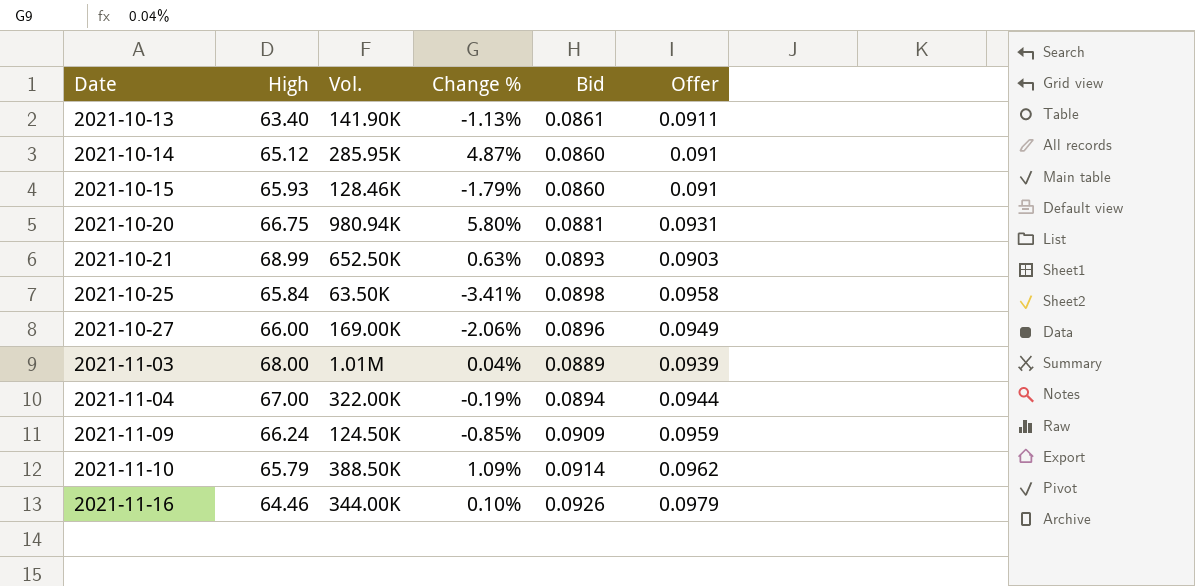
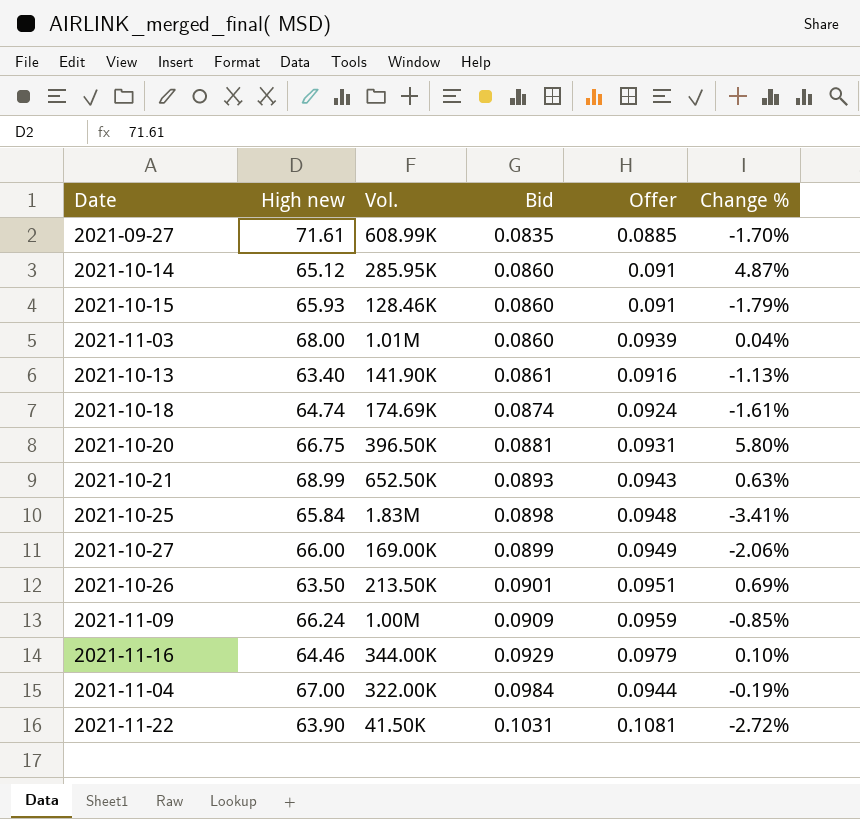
row order: Date ascending -> Bid ascending
column name: High -> High new
column Change % | position: 4 -> 6
row 2021-11-10: 65.79 | 388.50K | 1.09% | 0.0914 | 0.0962 -> none
row 2021-09-27: none -> 71.61 | 608.99K | 0.0835 | 0.0885 | -1.70%
2021-11-03 | Bid: 0.0889 -> 0.0860
2021-10-13 | Offer: 0.0911 -> 0.0916
row 2021-10-18: none -> 64.74 | 174.69K | 0.0874 | 0.0924 | -1.61%
2021-10-20 | Vol.: 980.94K -> 396.50K
2021-10-21 | Offer: 0.0903 -> 0.0943
2021-10-25 | Vol.: 63.50K -> 1.83M
2021-10-25 | Offer: 0.0958 -> 0.0948
2021-10-27 | Bid: 0.0896 -> 0.0899
row 2021-10-26: none -> 63.50 | 213.50K | 0.0901 | 0.0951 | 0.69%
2021-11-09 | Vol.: 124.50K -> 1.00M
2021-11-16 | Bid: 0.0926 -> 0.0929
2021-11-04 | Bid: 0.0894 -> 0.0984
row 2021-11-22: none -> 63.90 | 41.50K | 0.1031 | 0.1081 | -2.72%

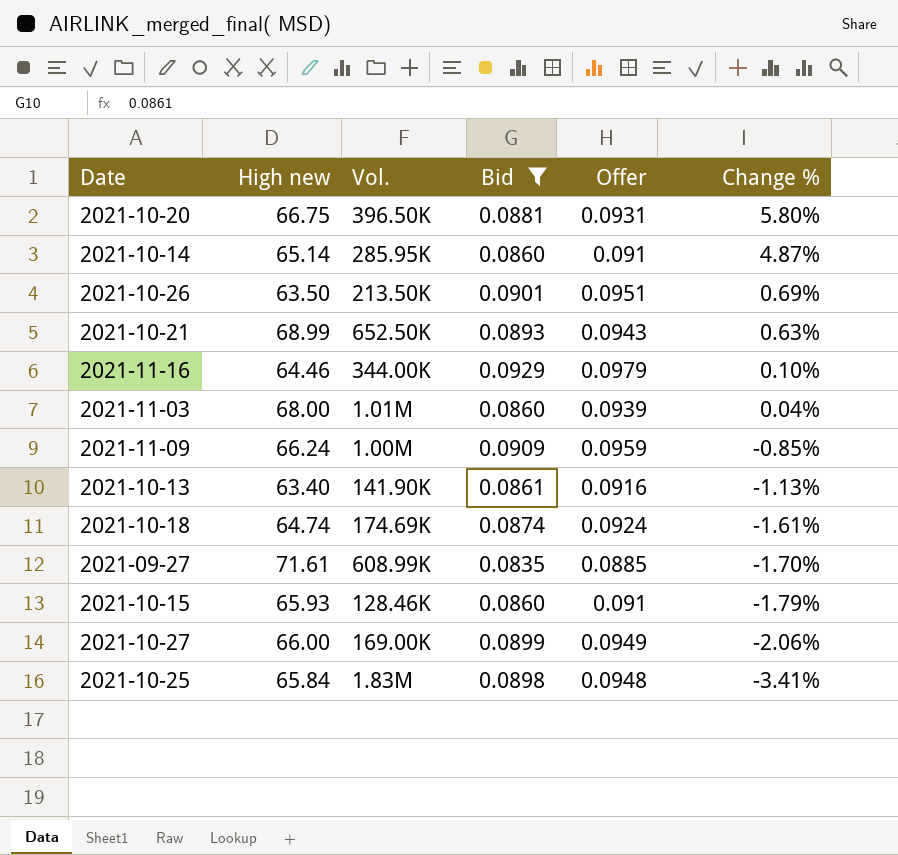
filter: none -> Bid <= 0.0929
row order: Bid ascending -> Change % descending
2021-10-14 | High new: 65.12 -> 65.14

